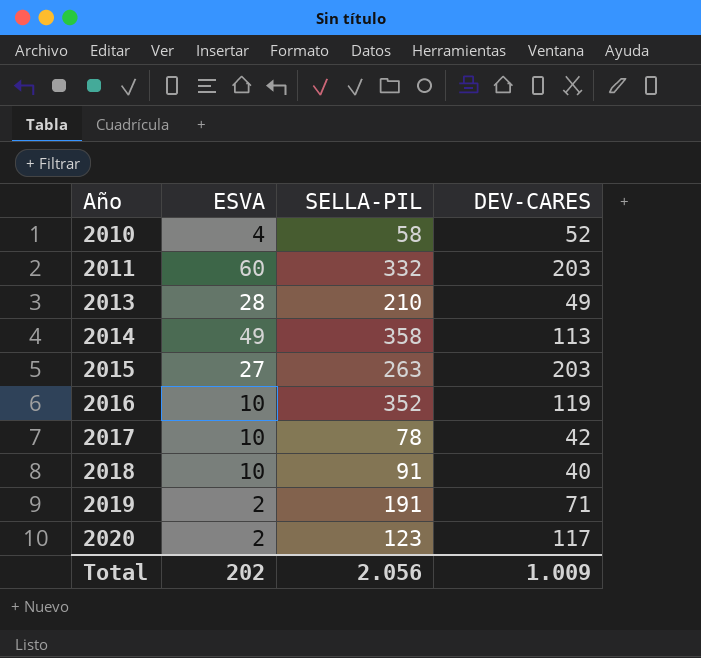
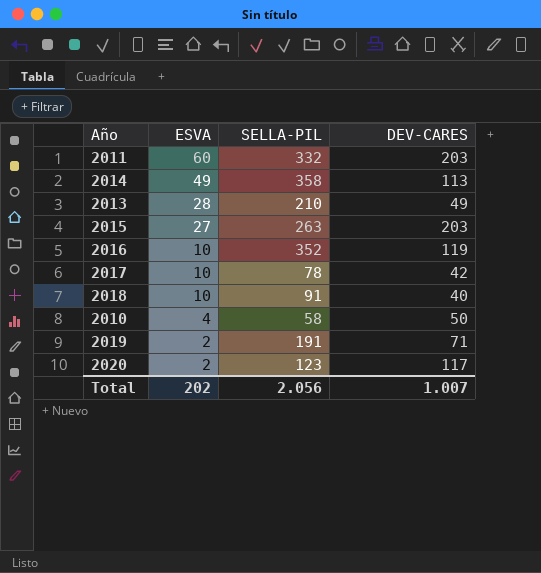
row order: Año ascending -> ESVA descending
2010 | DEV-CARES: 52 -> 50
Total | DEV-CARES: 1.009 -> 1.007

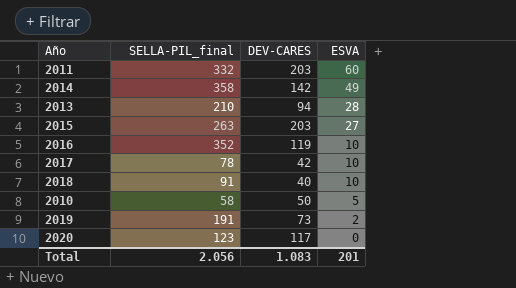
column name: SELLA-PIL -> SELLA-PIL_final
column ESVA | position: 2 -> 4
2014 | DEV-CARES: 113 -> 142
2013 | DEV-CARES: 49 -> 94
2010 | ESVA: 4 -> 5
2019 | DEV-CARES: 71 -> 73
2020 | ESVA: 2 -> 0
Total | DEV-CARES: 1.007 -> 1.083
Total | ESVA: 202 -> 201

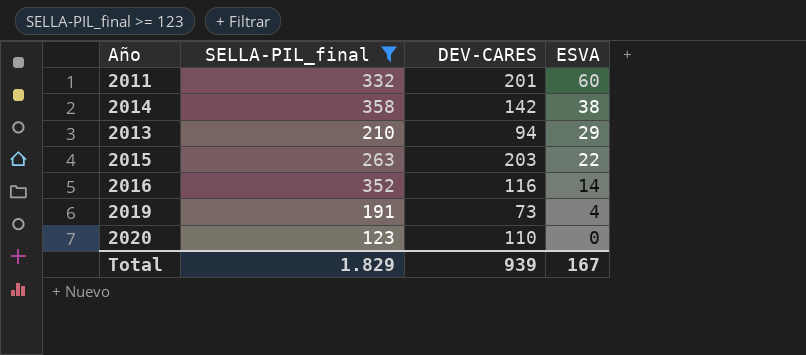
filter: none -> SELLA-PIL_final >= 123
2011 | DEV-CARES: 203 -> 201
2014 | ESVA: 49 -> 38
2013 | ESVA: 28 -> 29
2015 | ESVA: 27 -> 22
2016 | DEV-CARES: 119 -> 116
2016 | ESVA: 10 -> 14
2019 | ESVA: 2 -> 4
2020 | DEV-CARES: 117 -> 110
Total | SELLA-PIL_final: 2.056 -> 1.829
Total | DEV-CARES: 1.083 -> 939
Total | ESVA: 201 -> 167

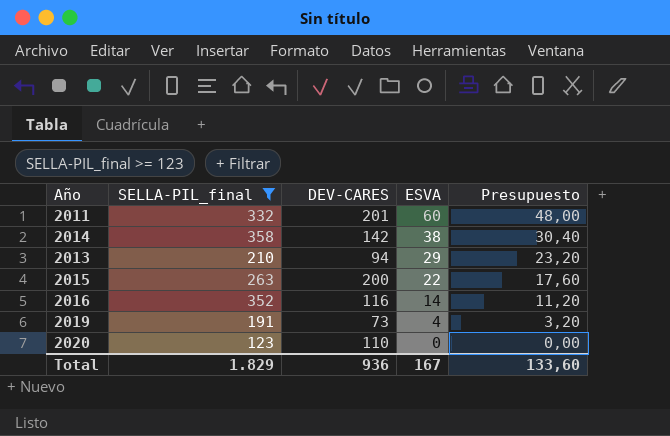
column Presupuesto | formula: none -> [ESVA] * 0,8
2015 | DEV-CARES: 203 -> 200
Total | DEV-CARES: 939 -> 936

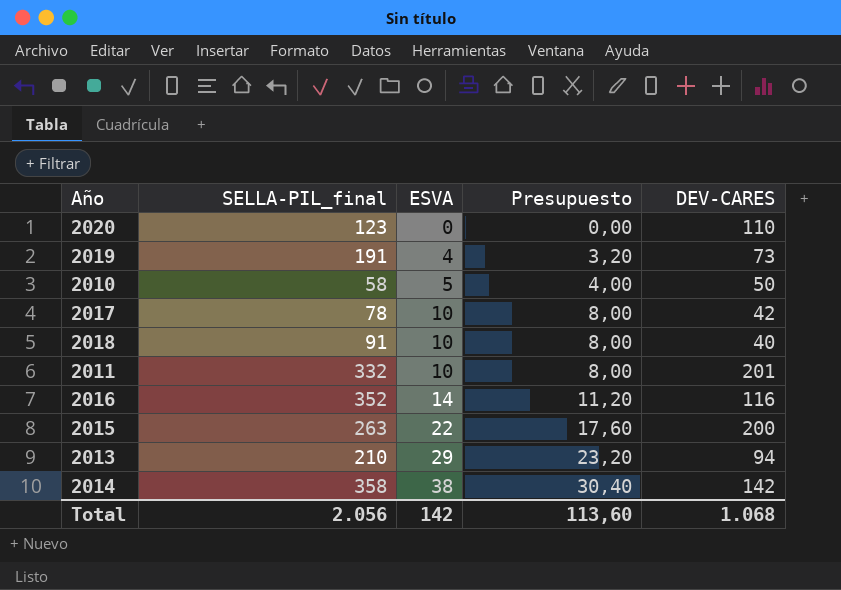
filter: SELLA-PIL_final >= 123 -> none
row order: ESVA descending -> ESVA ascending
column DEV-CARES | position: 3 -> 5
2011 | ESVA: 60 -> 10
2011 | Presupuesto: 48,00 -> 8,00
Total | SELLA-PIL_final: 1.829 -> 2.056
Total | ESVA: 167 -> 142
Total | Presupuesto: 133,60 -> 113,60
Total | DEV-CARES: 936 -> 1.068

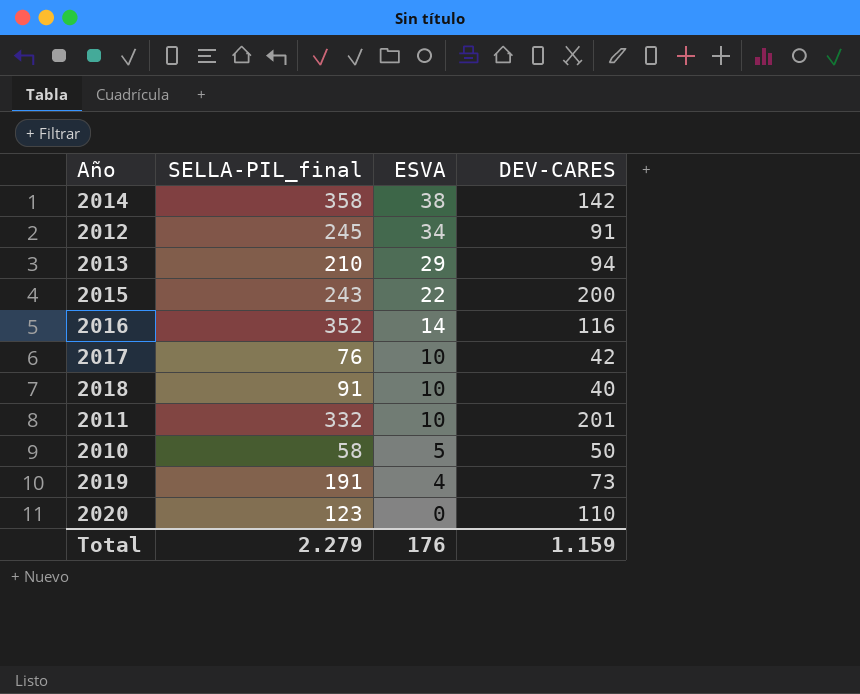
row order: ESVA ascending -> ESVA descending
column Presupuesto | formula: [ESVA] * 0,8 -> none
row 2012: none -> 245 | 34 | 91
2015 | SELLA-PIL_final: 263 -> 243
2017 | SELLA-PIL_final: 78 -> 76
Total | SELLA-PIL_final: 2.056 -> 2.279
Total | ESVA: 142 -> 176
Total | DEV-CARES: 1.068 -> 1.159

